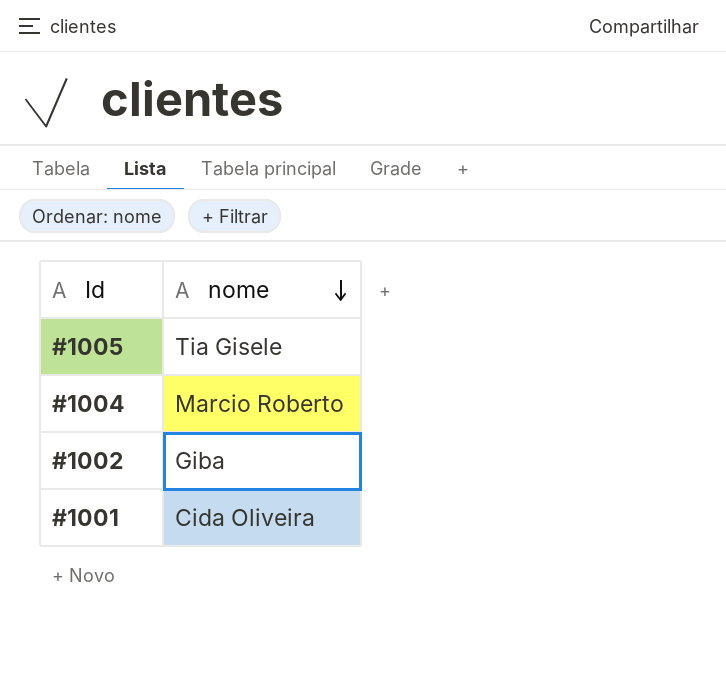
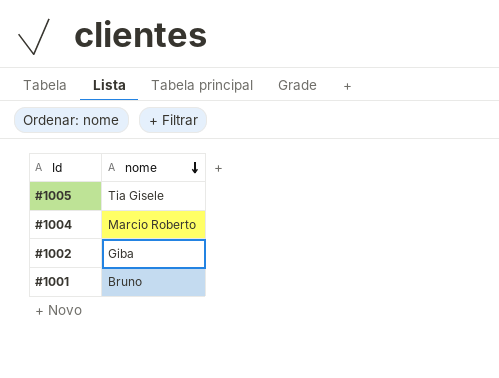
#1001 | nome: Cida Oliveira -> Bruno

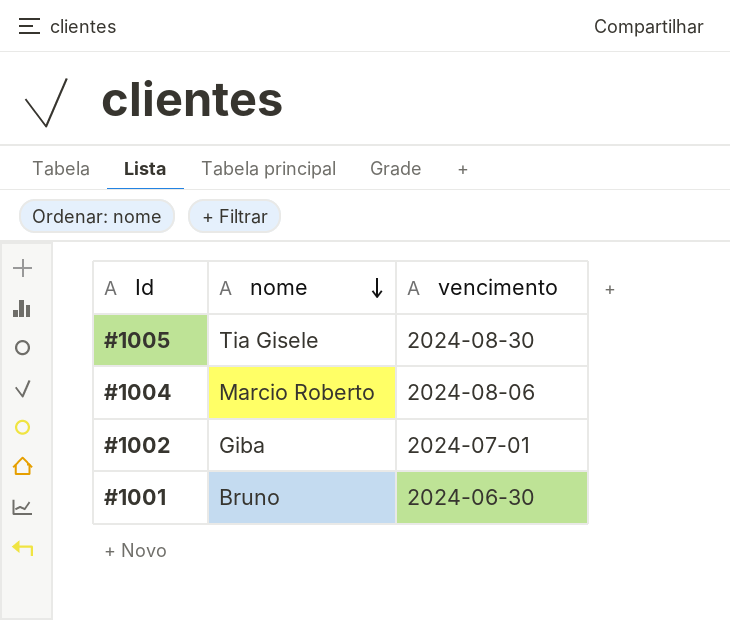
column vencimento | position: none -> 3

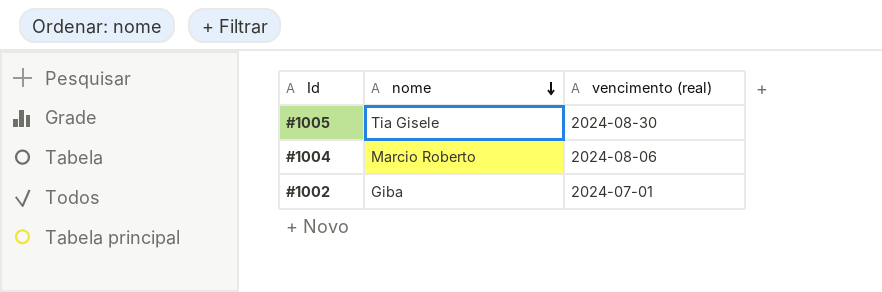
column name: vencimento -> vencimento (real)
row #1001: Bruno | 2024-06-30 -> none

